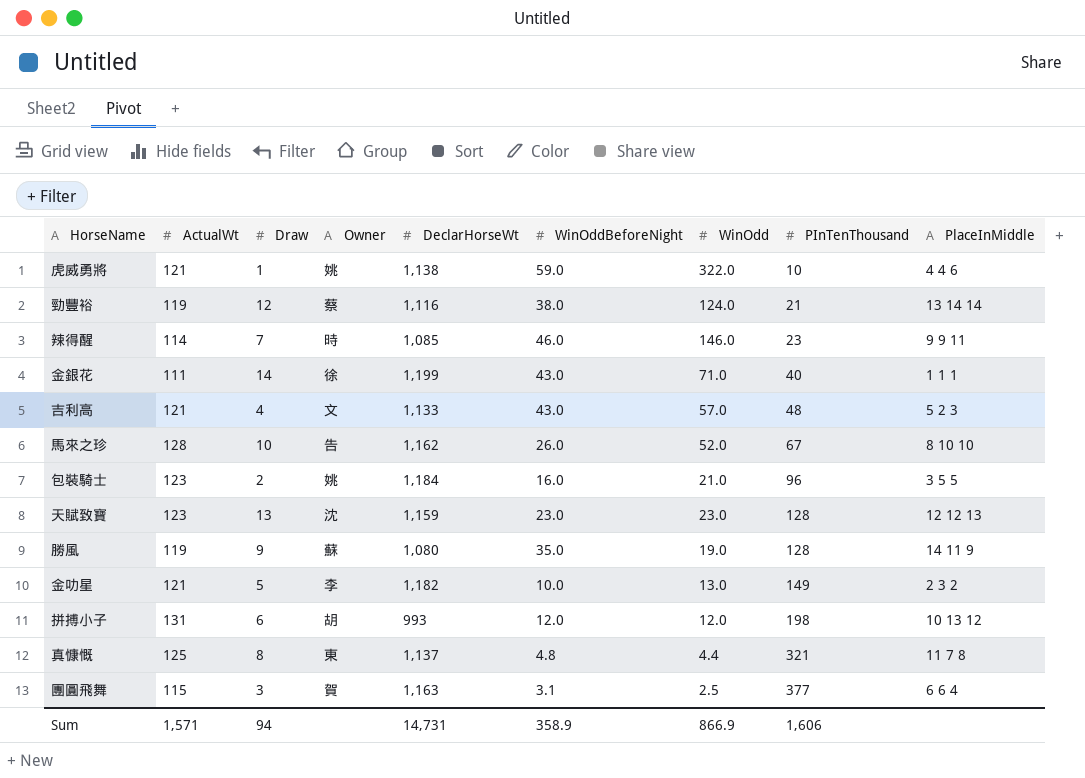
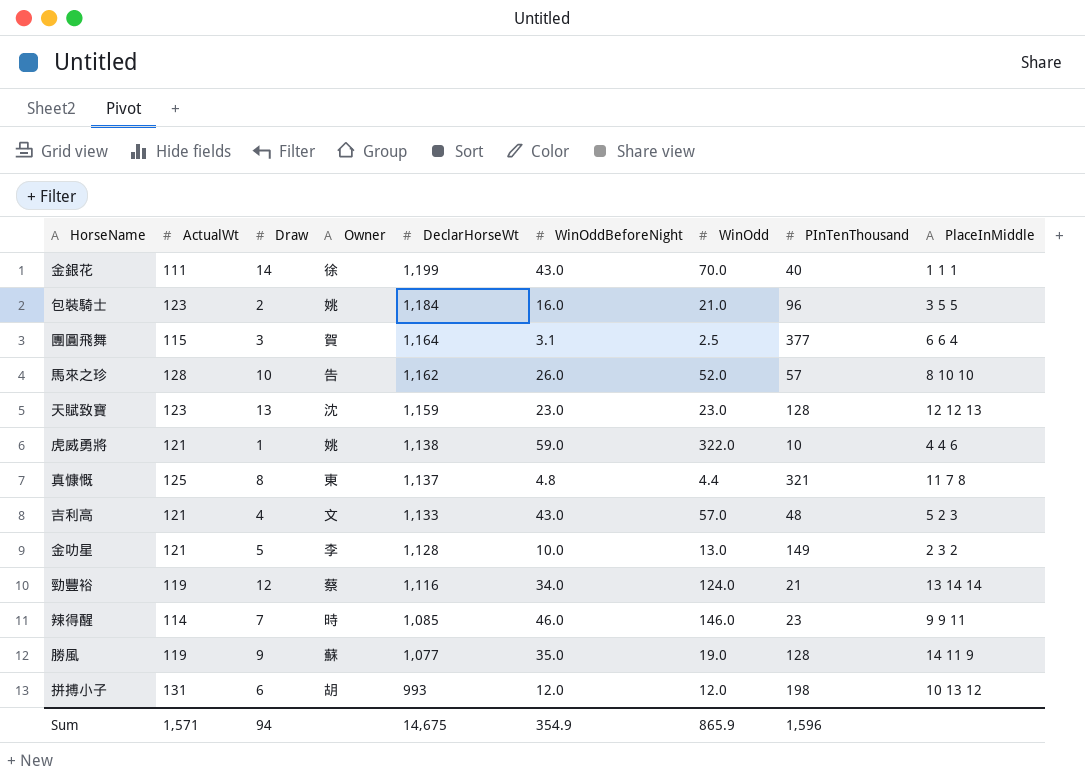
row order: PInTenThousand ascending -> DeclarHorseWt descending
金銀花 | WinOdd: 71.0 -> 70.0
團圓飛舞 | DeclarHorseWt: 1,163 -> 1,164
馬來之珍 | PInTenThousand: 67 -> 57
金叻星 | DeclarHorseWt: 1,182 -> 1,128
勁豐裕 | WinOddBeforeNight: 38.0 -> 34.0
勝風 | DeclarHorseWt: 1,080 -> 1,077
Sum | DeclarHorseWt: 14,731 -> 14,675
Sum | WinOddBeforeNight: 358.9 -> 354.9
Sum | WinOdd: 866.9 -> 865.9
Sum | PInTenThousand: 1,606 -> 1,596

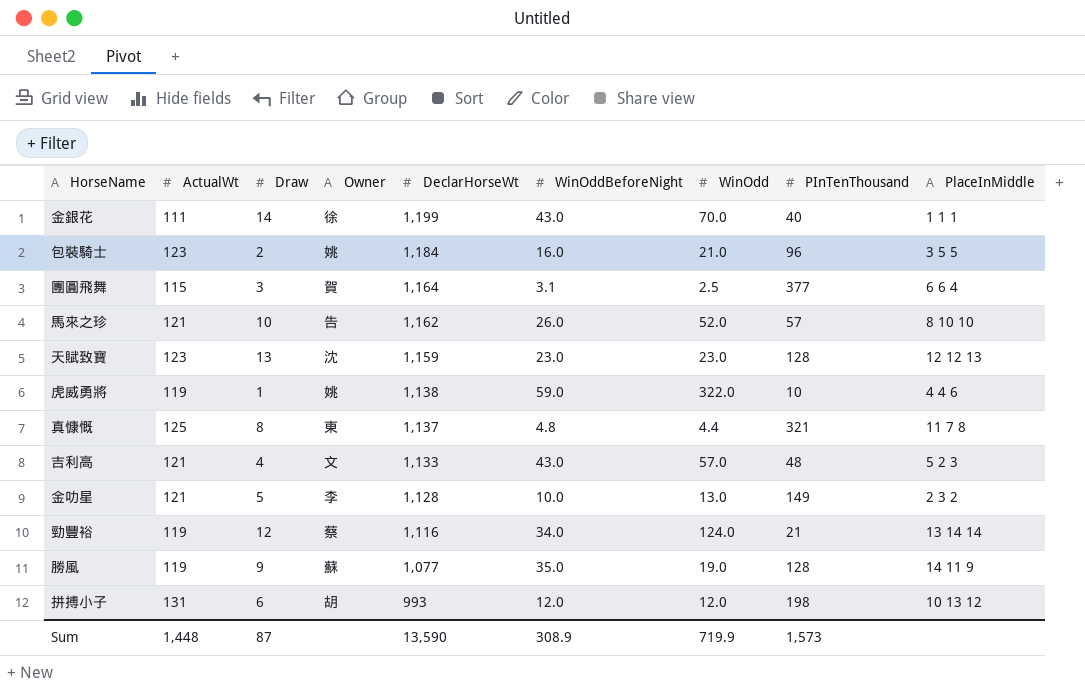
row 辣得醒: 114 | 7 | 時 | 1,085 | 46.0 | 146.0 | 23 | 9 9 11 -> none
馬來之珍 | ActualWt: 128 -> 121
虎威勇將 | ActualWt: 121 -> 119
Sum | ActualWt: 1,571 -> 1,448
Sum | Draw: 94 -> 87
Sum | DeclarHorseWt: 14,675 -> 13,590
Sum | WinOddBeforeNight: 354.9 -> 308.9
Sum | WinOdd: 865.9 -> 719.9
Sum | PInTenThousand: 1,596 -> 1,573

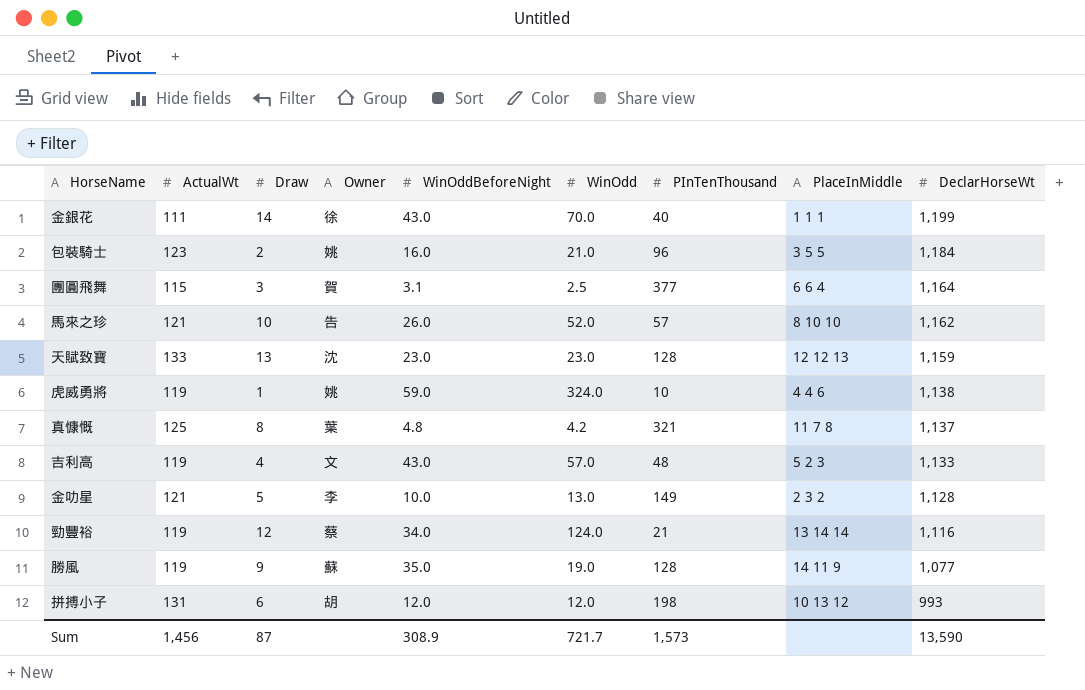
column DeclarHorseWt | position: 5 -> 9
天賦致寶 | ActualWt: 123 -> 133
虎威勇將 | WinOdd: 322.0 -> 324.0
真慷慨 | Owner: 東 -> 葉
真慷慨 | WinOdd: 4.4 -> 4.2
吉利高 | ActualWt: 121 -> 119
Sum | ActualWt: 1,448 -> 1,456
Sum | WinOdd: 719.9 -> 721.7

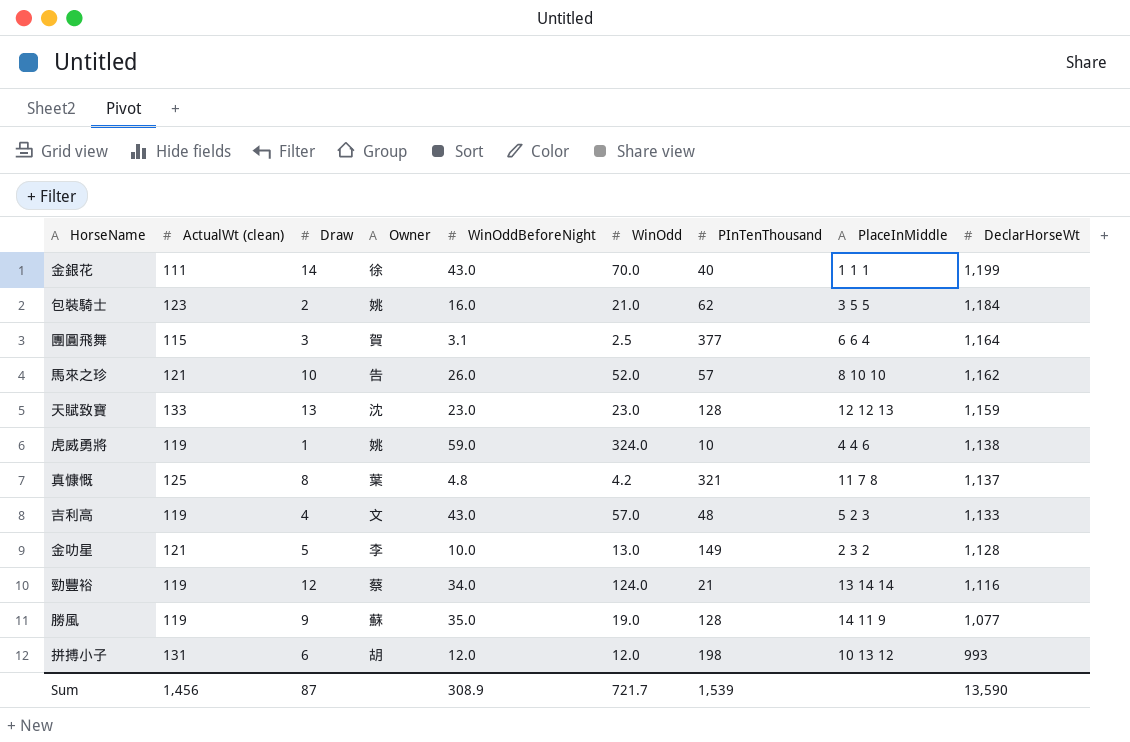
column name: ActualWt -> ActualWt (clean)
包裝騎士 | PInTenThousand: 96 -> 62
Sum | PInTenThousand: 1,573 -> 1,539

